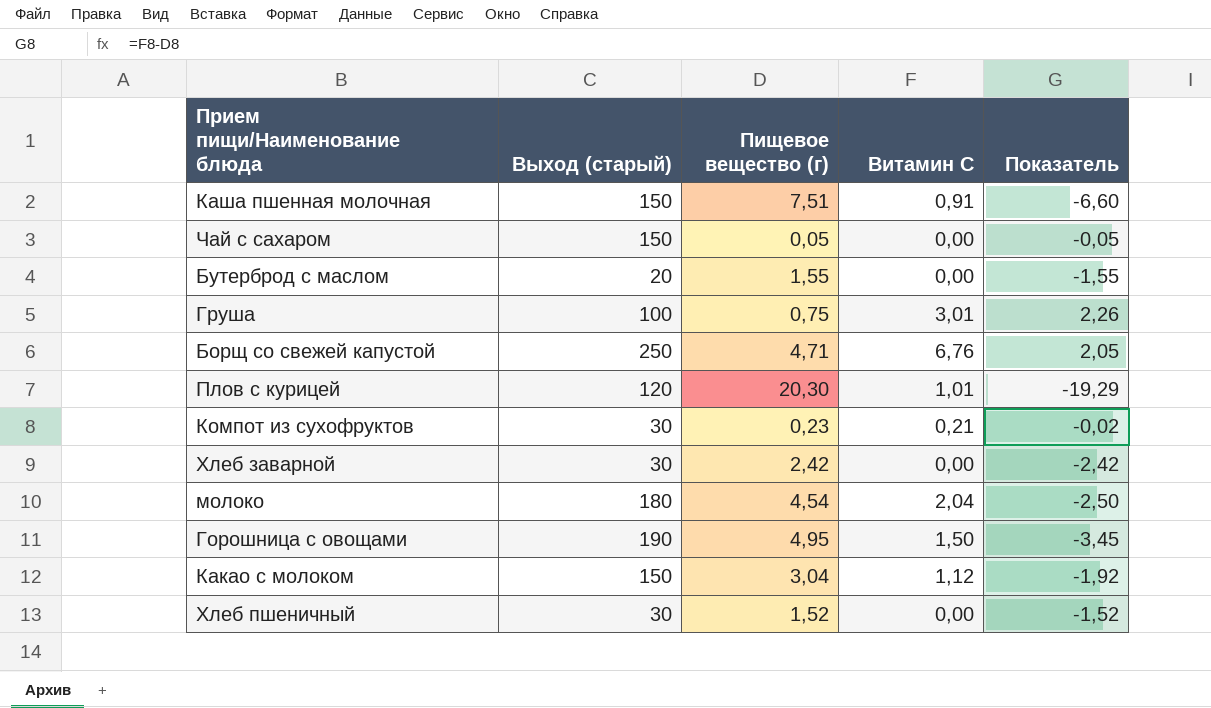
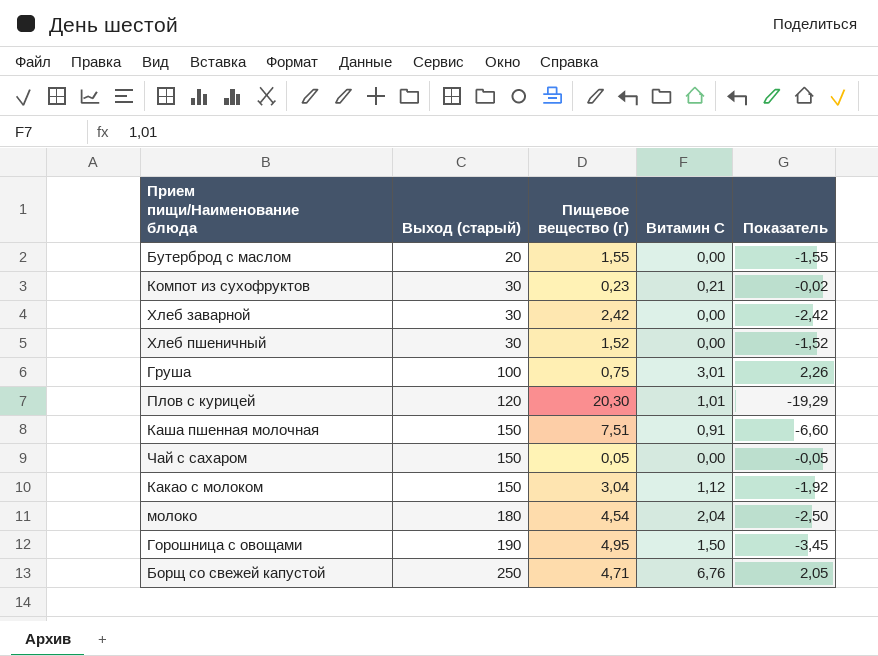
row order: none -> Выход (старый) ascending

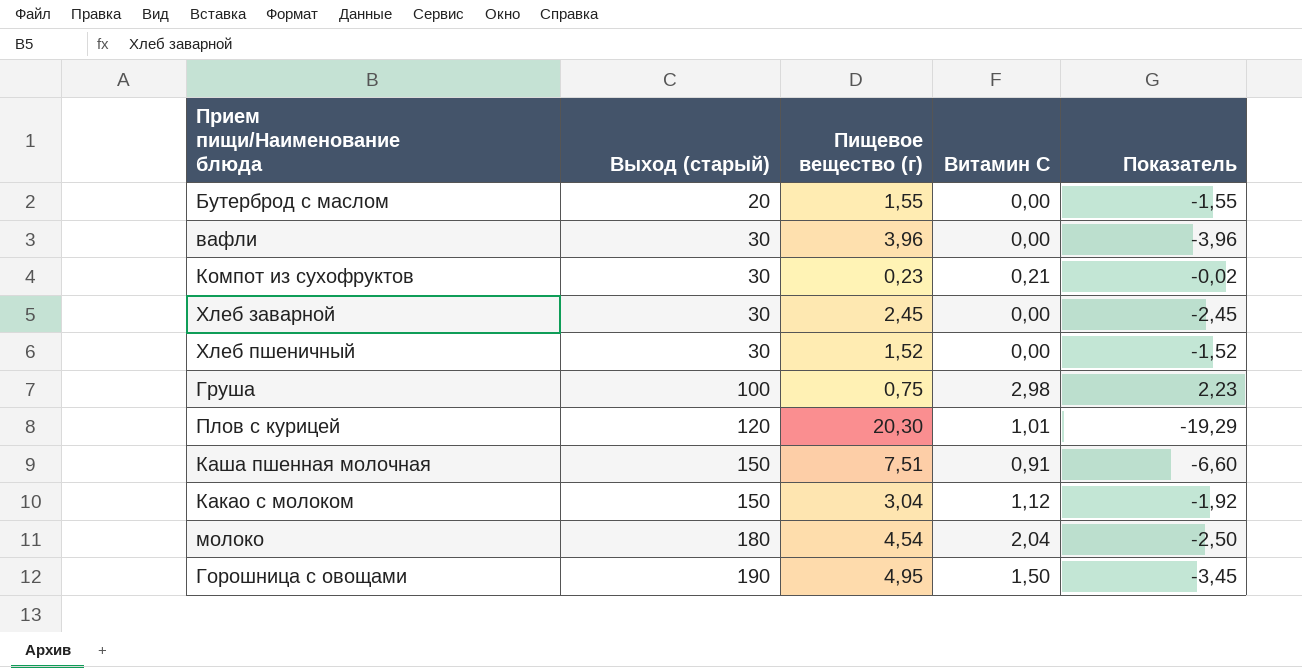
row Чай с сахаром: 150 | 0,05 | 0,00 | -0,05 -> none
row Борщ со свежей капустой: 250 | 4,71 | 6,76 | 2,05 -> none
row вафли: none -> 30 | 3,96 | 0,00 | -3,96
Хлеб заварной | Пищевое вещество (г): 2,42 -> 2,45
Хлеб заварной | Показатель: -2,42 -> -2,45
Груша | Витамин С: 3,01 -> 2,98
Груша | Показатель: 2,26 -> 2,23

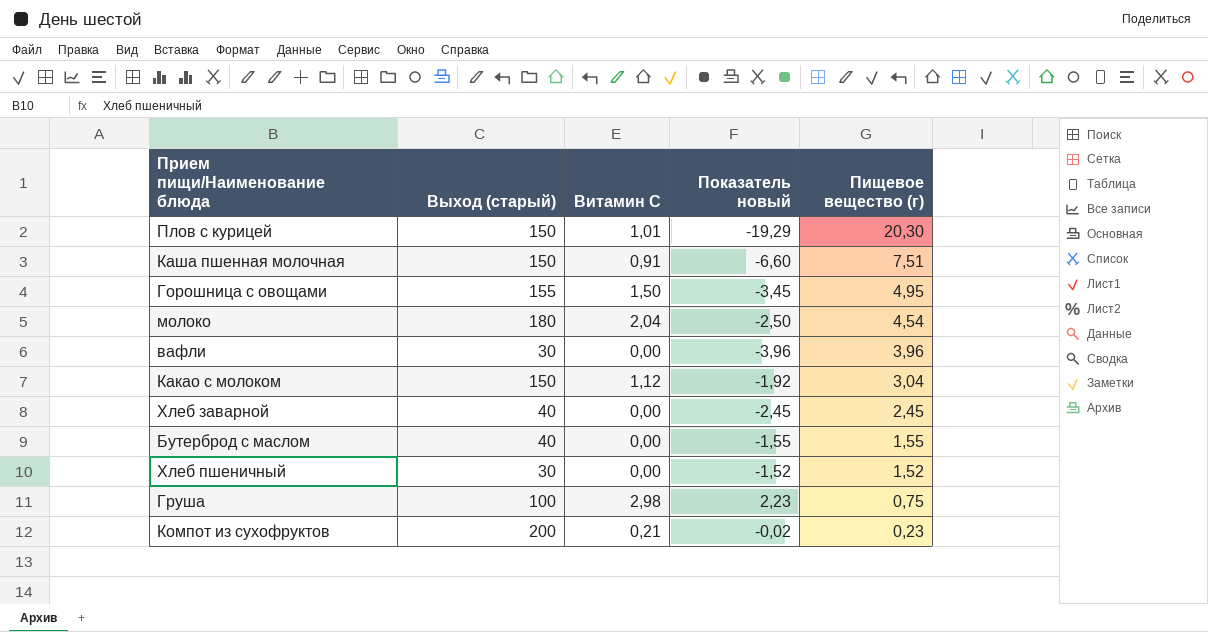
row order: Выход (старый) ascending -> Пищевое вещество (г) descending
column name: Показатель -> Показатель новый
column Пищевое вещество (г) | position: 3 -> 5
Плов с курицей | Выход (старый): 120 -> 150
Горошница с овощами | Выход (старый): 190 -> 155
Хлеб заварной | Выход (старый): 30 -> 40
Бутерброд с маслом | Выход (старый): 20 -> 40
Компот из сухофруктов | Выход (старый): 30 -> 200

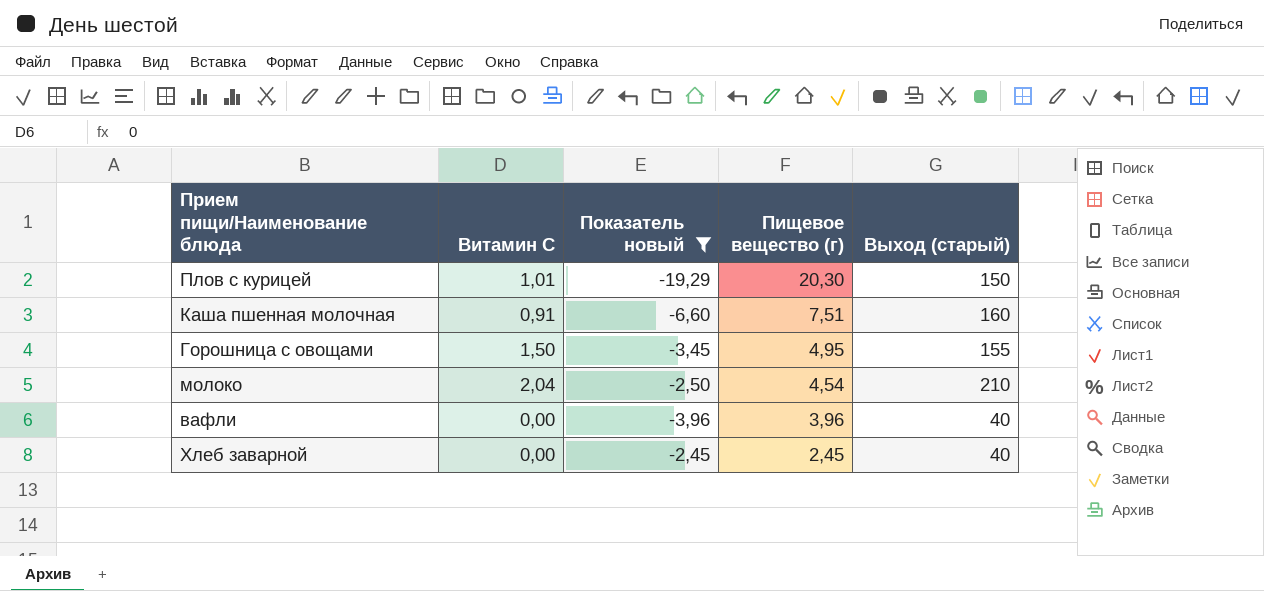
filter: none -> Показатель новый <= -2,45
column Выход (старый) | position: 2 -> 5
Каша пшенная молочная | Выход (старый): 150 -> 160
молоко | Выход (старый): 180 -> 210
вафли | Выход (старый): 30 -> 40

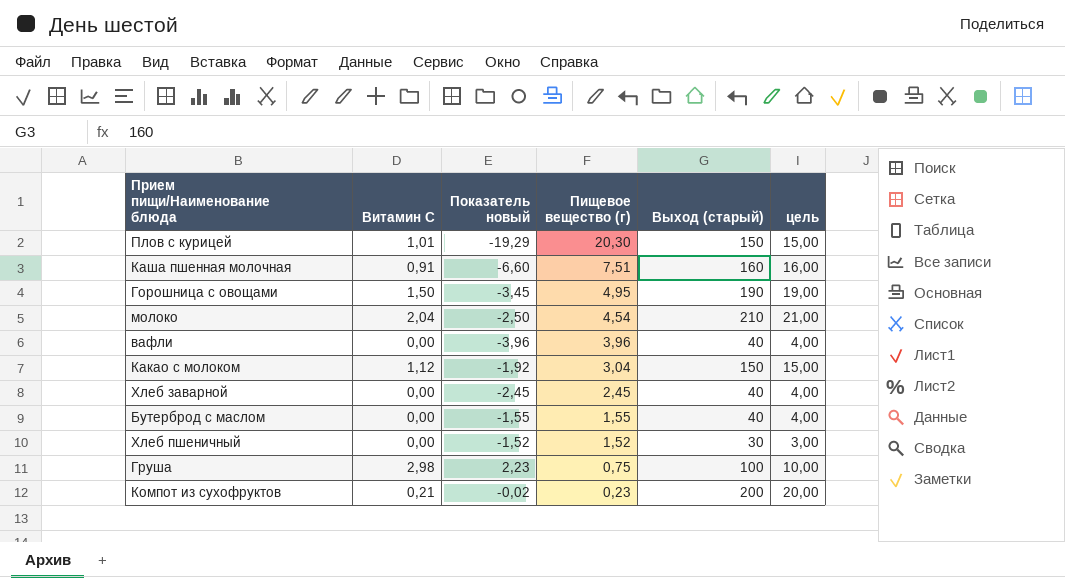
filter: Показатель новый <= -2,45 -> none
column цель | formula: none -> [Выход (старый)] * 0,1
Горошница с овощами | Выход (старый): 155 -> 190

